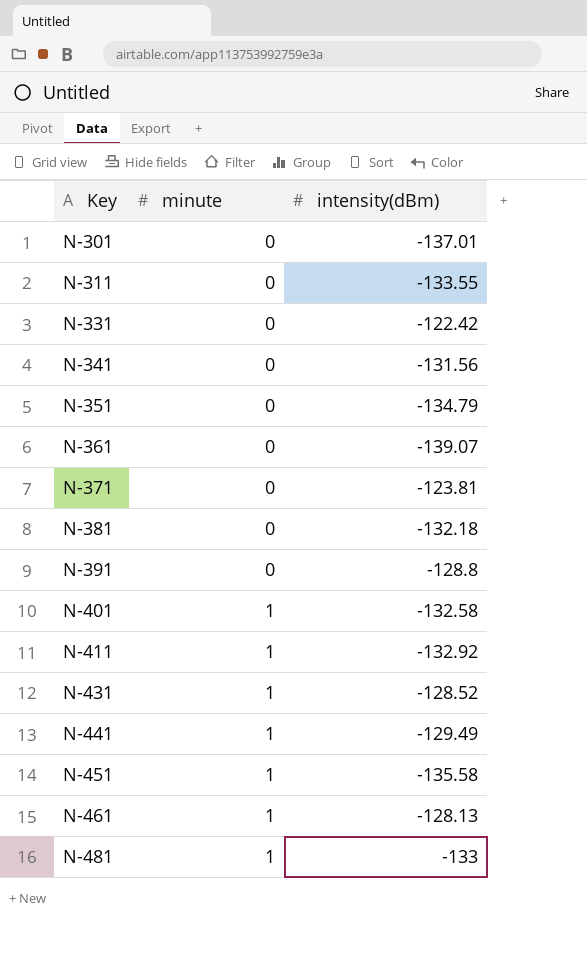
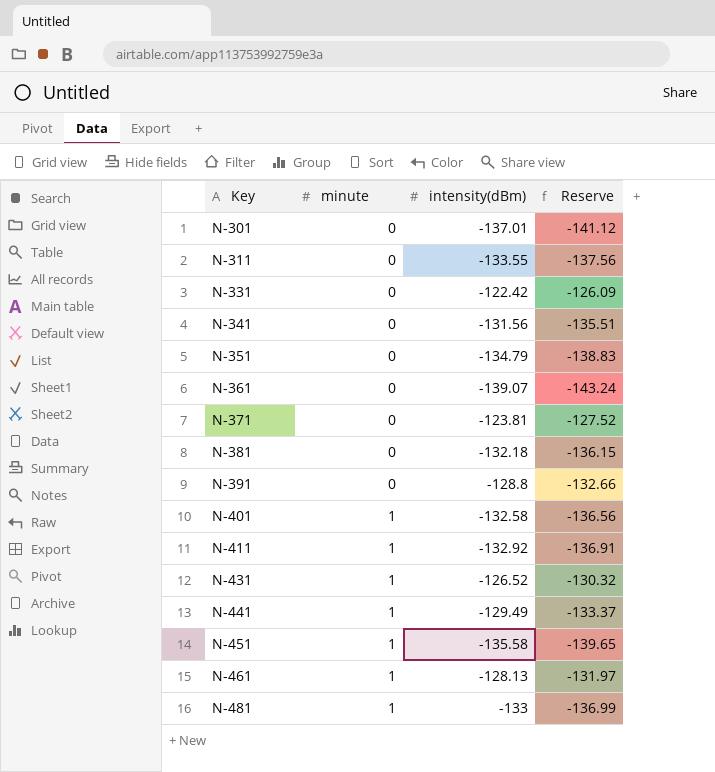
column Reserve | formula: none -> [intensity(dBm)] * 1.03
N-431 | intensity(dBm): -128.52 -> -126.52

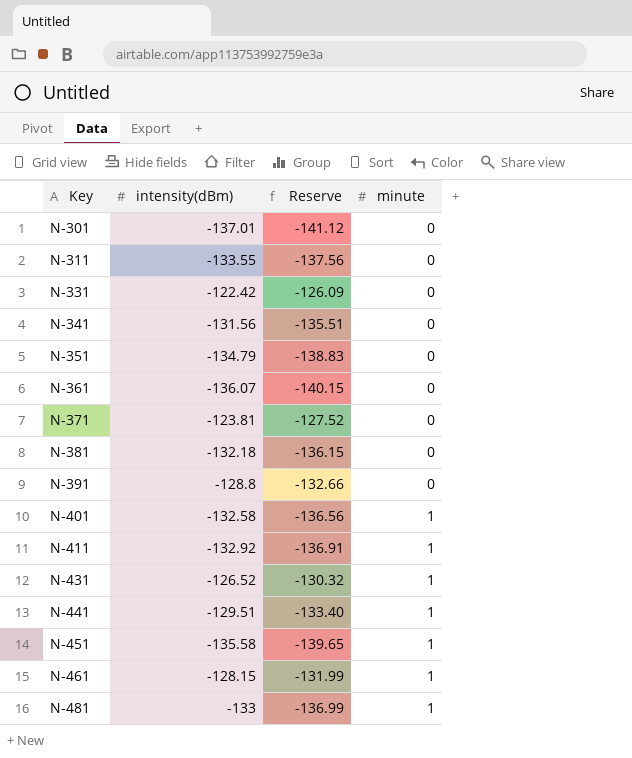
column minute | position: 2 -> 4
N-361 | intensity(dBm): -139.07 -> -136.07
N-361 | Reserve: -143.24 -> -140.15
N-441 | intensity(dBm): -129.49 -> -129.51
N-441 | Reserve: -133.37 -> -133.40
N-461 | intensity(dBm): -128.13 -> -128.15
N-461 | Reserve: -131.97 -> -131.99

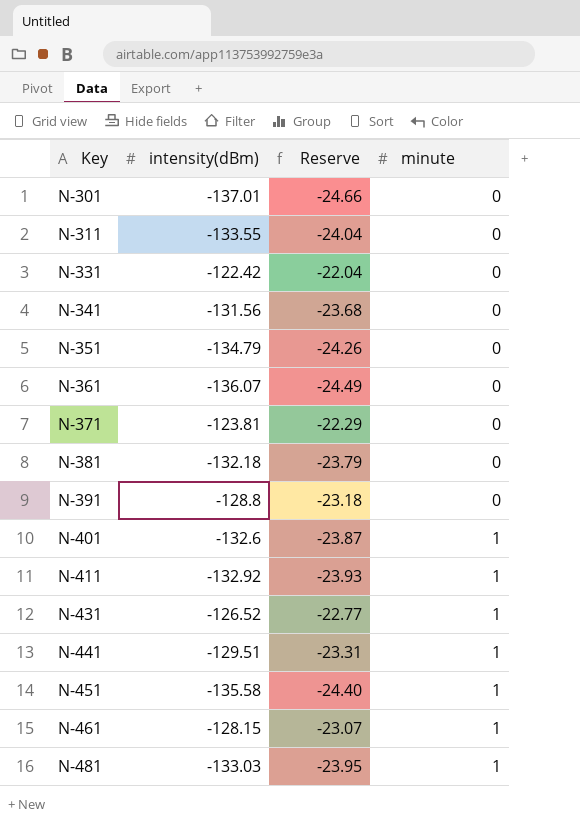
column Reserve | formula: [intensity(dBm)] * 1.03 -> [intensity(dBm)] * 0.18
N-401 | intensity(dBm): -132.58 -> -132.6
N-481 | intensity(dBm): -133 -> -133.03

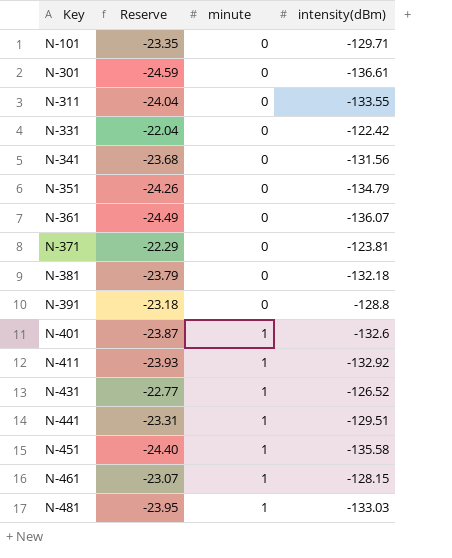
column intensity(dBm) | position: 2 -> 4
row N-101: none -> -23.35 | 0 | -129.71
N-301 | Reserve: -24.66 -> -24.59
N-301 | intensity(dBm): -137.01 -> -136.61

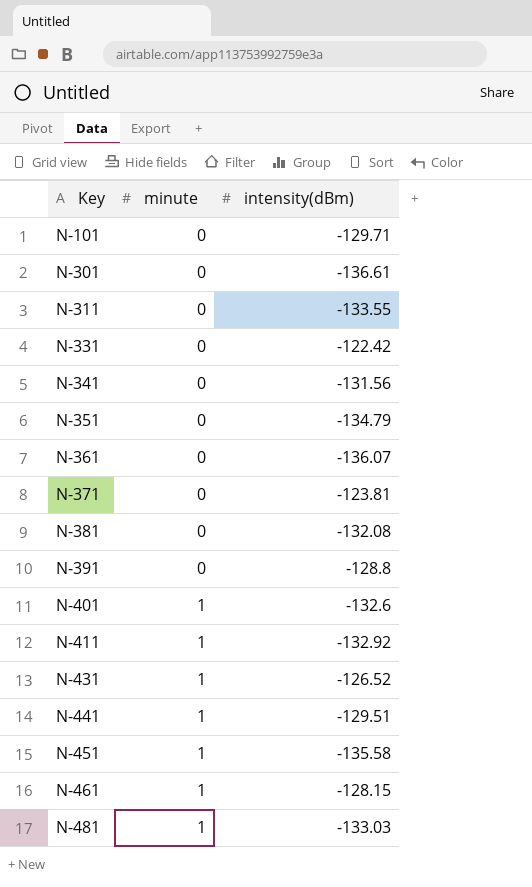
column Reserve | formula: [intensity(dBm)] * 0.18 -> none
N-381 | intensity(dBm): -132.18 -> -132.08

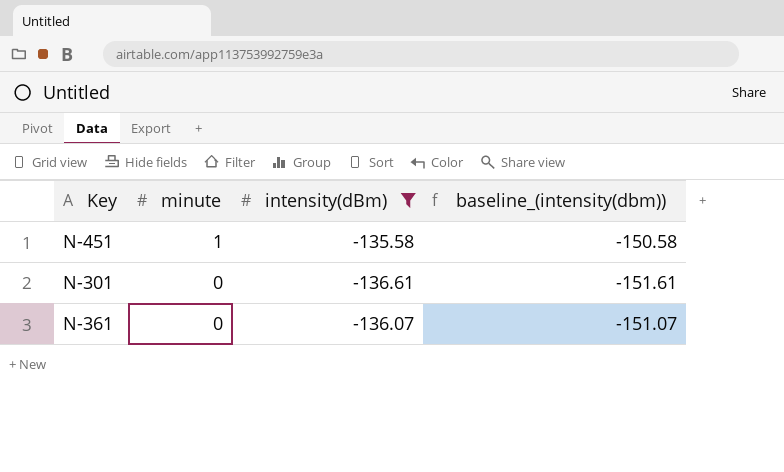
filter: none -> intensity(dBm) <= -135.58
row order: Key ascending -> minute descending
column baseline_(intensity(dbm)) | formula: none -> [intensity(dBm)] - 15

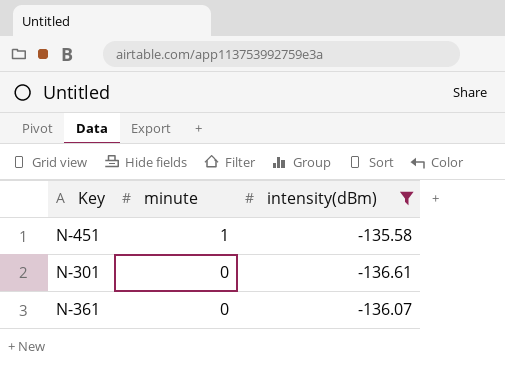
column baseline_(intensity(dbm)) | formula: [intensity(dBm)] - 15 -> none

